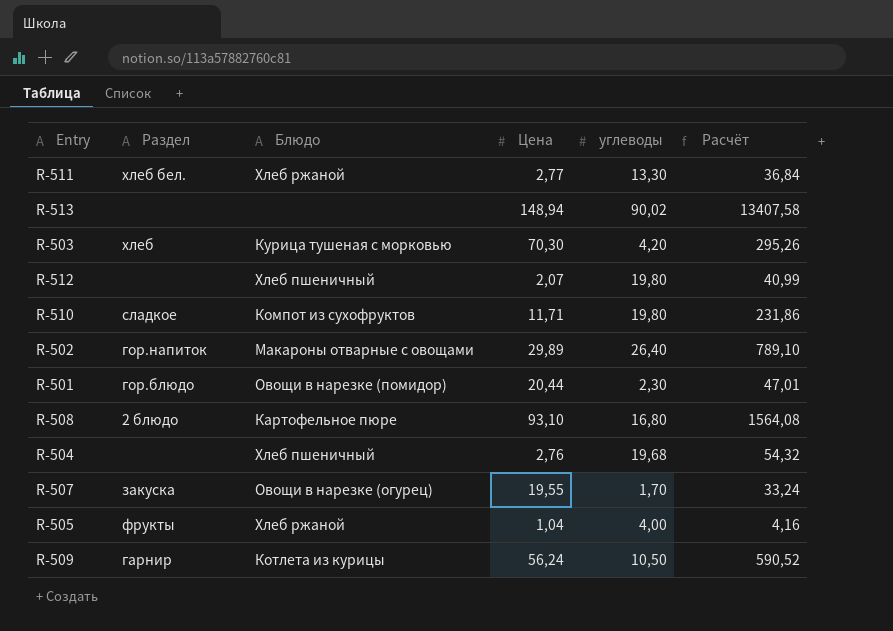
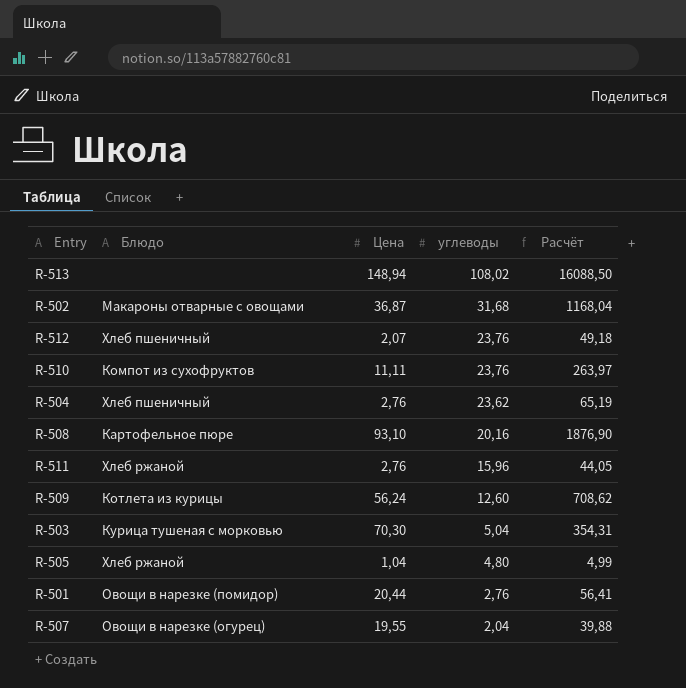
row order: none -> углеводы descending
column Раздел | position: 2 -> none
R-513 | углеводы: 90,02 -> 108,02
R-513 | Расчёт: 13407,58 -> 16088,50
R-502 | Цена: 29,89 -> 36,87
R-502 | углеводы: 26,40 -> 31,68
R-502 | Расчёт: 789,10 -> 1168,04
R-512 | углеводы: 19,80 -> 23,76
R-512 | Расчёт: 40,99 -> 49,18
R-510 | Цена: 11,71 -> 11,11
R-510 | углеводы: 19,80 -> 23,76
R-510 | Расчёт: 231,86 -> 263,97
R-504 | углеводы: 19,68 -> 23,62
R-504 | Расчёт: 54,32 -> 65,19
R-508 | углеводы: 16,80 -> 20,16
R-508 | Расчёт: 1564,08 -> 1876,90
R-511 | Цена: 2,77 -> 2,76
R-511 | углеводы: 13,30 -> 15,96
R-511 | Расчёт: 36,84 -> 44,05
R-509 | углеводы: 10,50 -> 12,60
R-509 | Расчёт: 590,52 -> 708,62
R-503 | углеводы: 4,20 -> 5,04
R-503 | Расчёт: 295,26 -> 354,31
R-505 | углеводы: 4,00 -> 4,80
R-505 | Расчёт: 4,16 -> 4,99
R-501 | углеводы: 2,30 -> 2,76
R-501 | Расчёт: 47,01 -> 56,41
R-507 | углеводы: 1,70 -> 2,04
R-507 | Расчёт: 33,24 -> 39,88

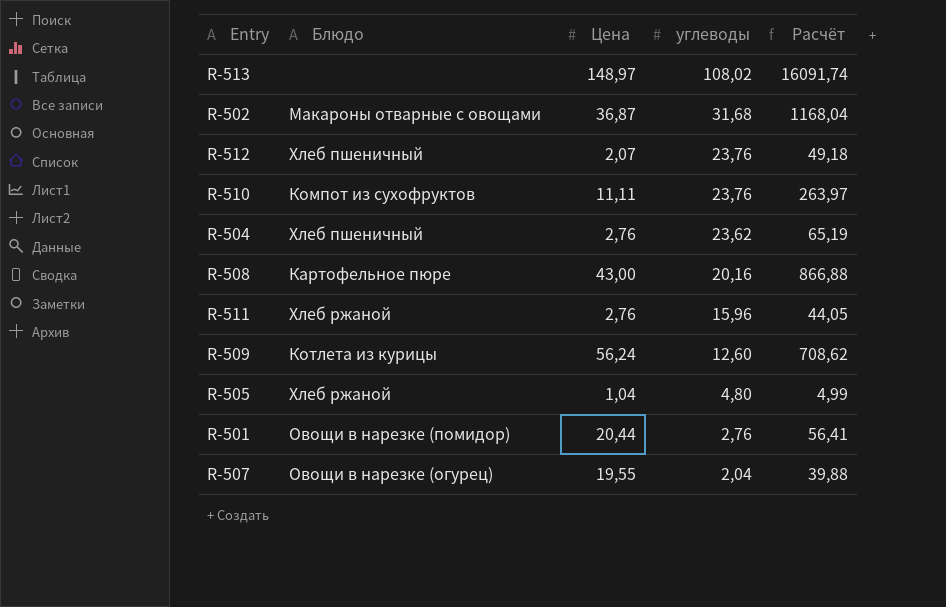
row R-503: Курица тушеная с морковью | 70,30 | 5,04 | 354,31 -> none
R-513 | Цена: 148,94 -> 148,97
R-513 | Расчёт: 16088,50 -> 16091,74
R-508 | Цена: 93,10 -> 43,00
R-508 | Расчёт: 1876,90 -> 866,88

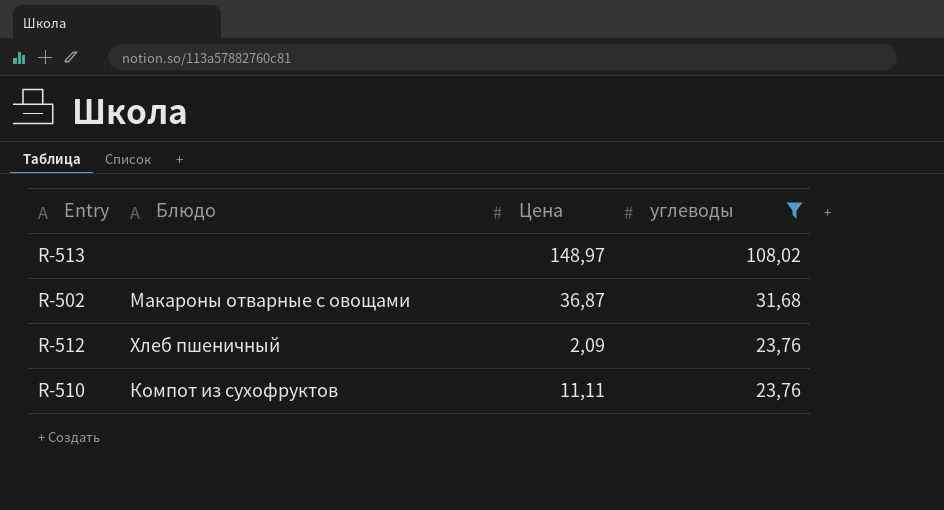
filter: none -> углеводы >= 23,76
column Расчёт | formula: [Цена] * [углеводы] -> none
R-512 | Цена: 2,07 -> 2,09

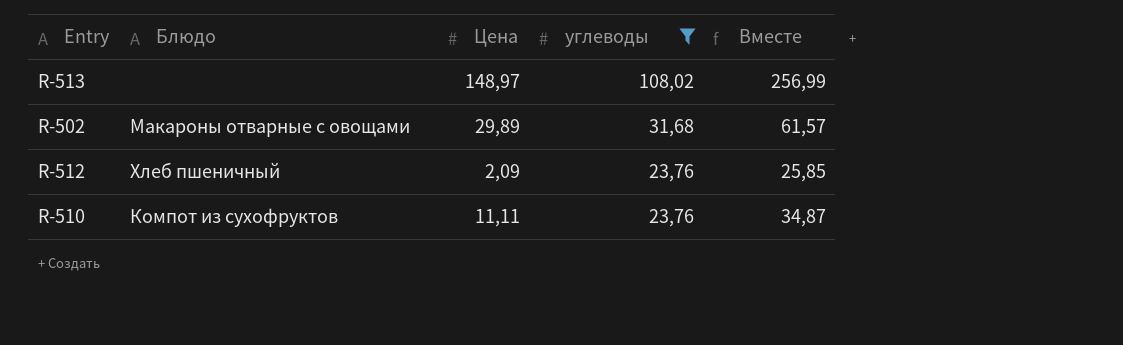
column Вместе | formula: none -> [Цена] + [углеводы]
R-502 | Цена: 36,87 -> 29,89

